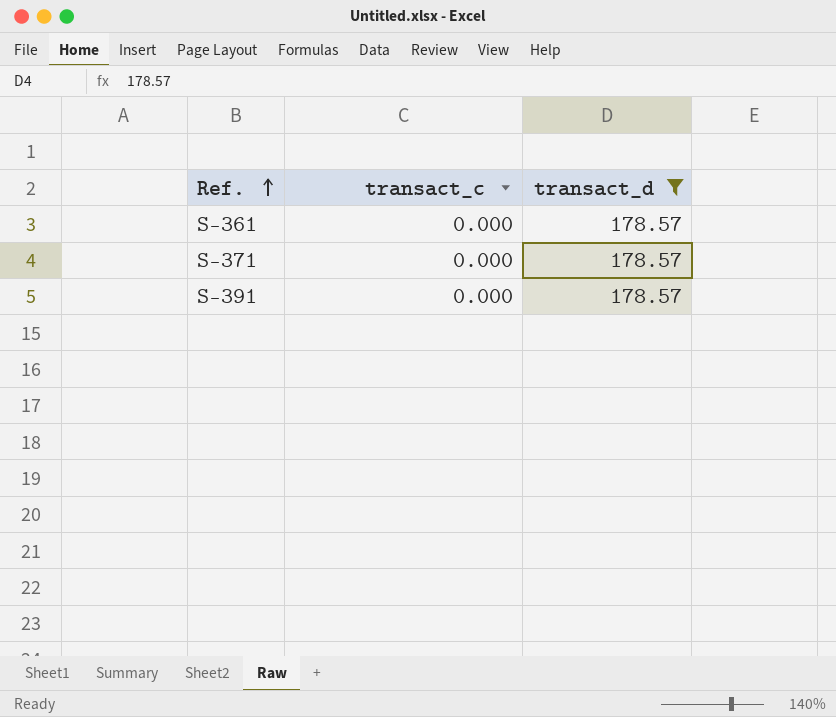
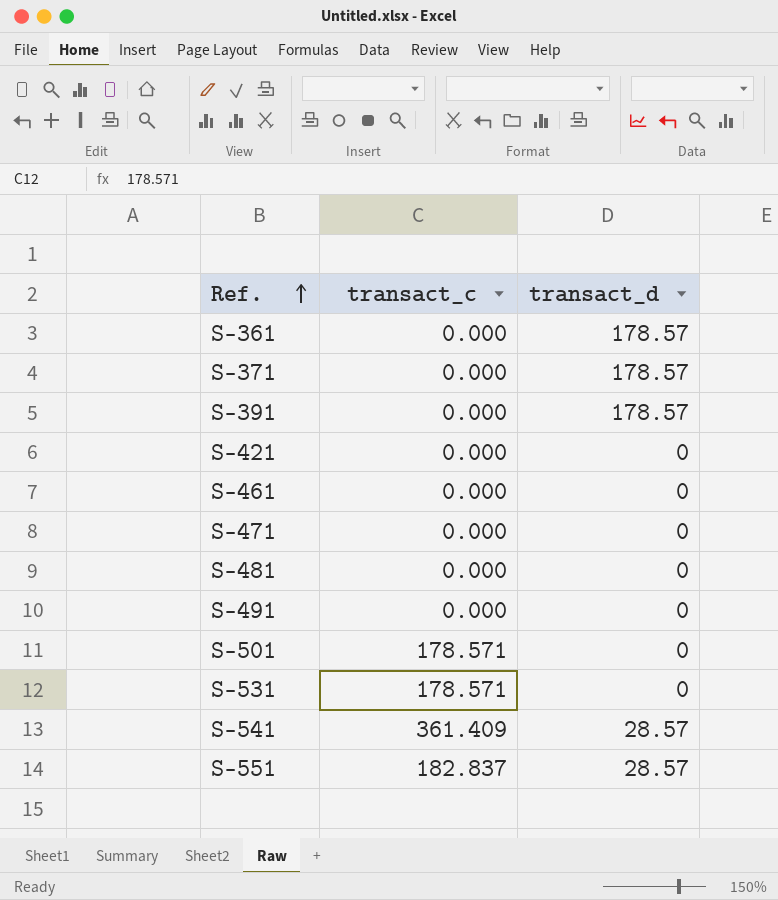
filter: transact_d = 178.57 -> none

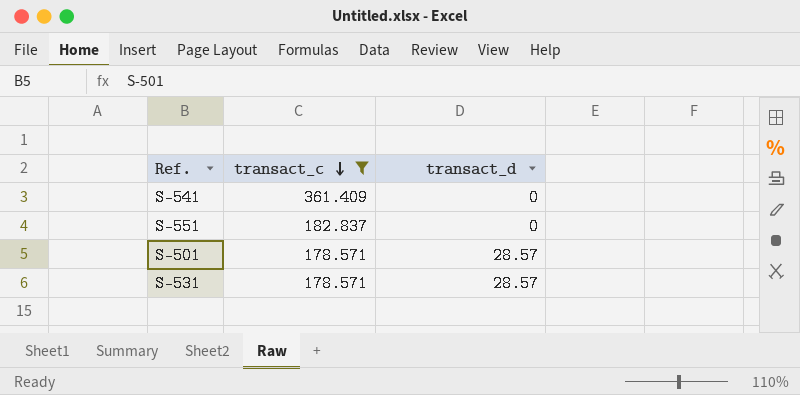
filter: none -> transact_c != 0.000
row order: Ref. ascending -> transact_c descending
S-541 | transact_d: 28.57 -> 0
S-551 | transact_d: 28.57 -> 0
S-501 | transact_d: 0 -> 28.57
S-531 | transact_d: 0 -> 28.57

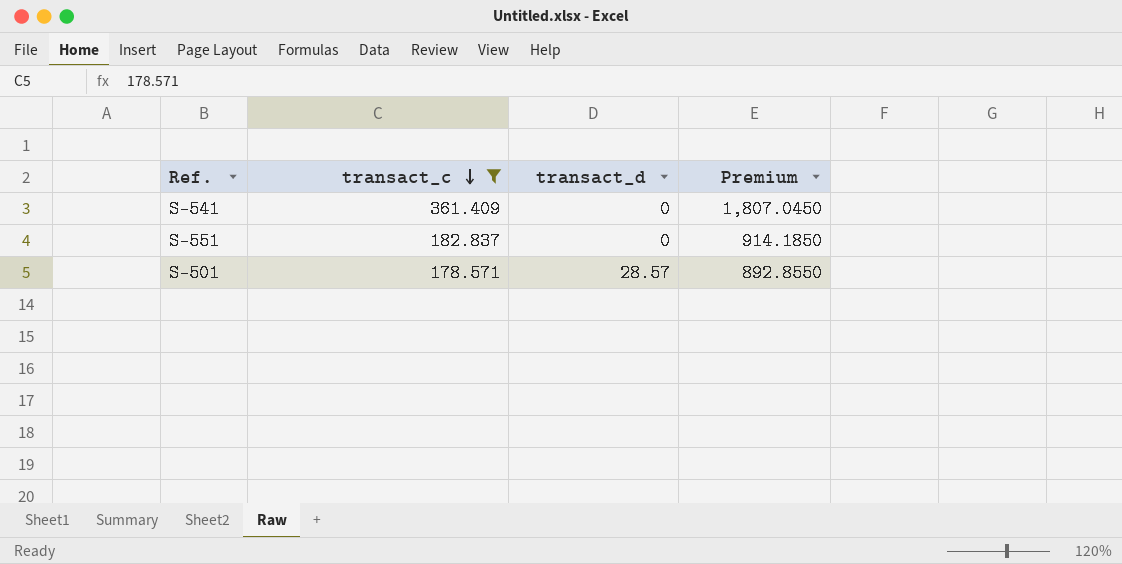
column Premium | formula: none -> [transact_c] * 5
row S-531: 178.571 | 28.57 -> none

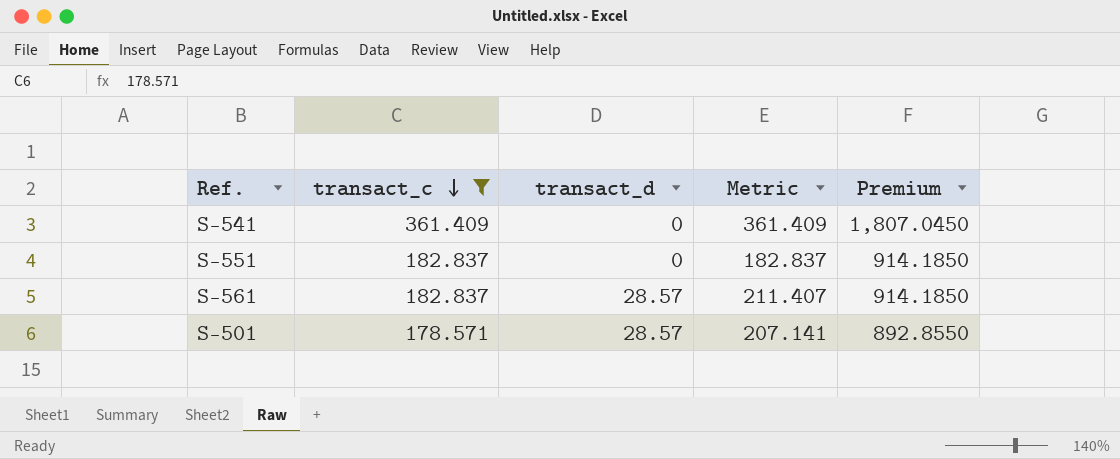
column Metric | formula: none -> [transact_c] + [transact_d]
row S-561: none -> 182.837 | 28.57 | 211.407 | 914.1850

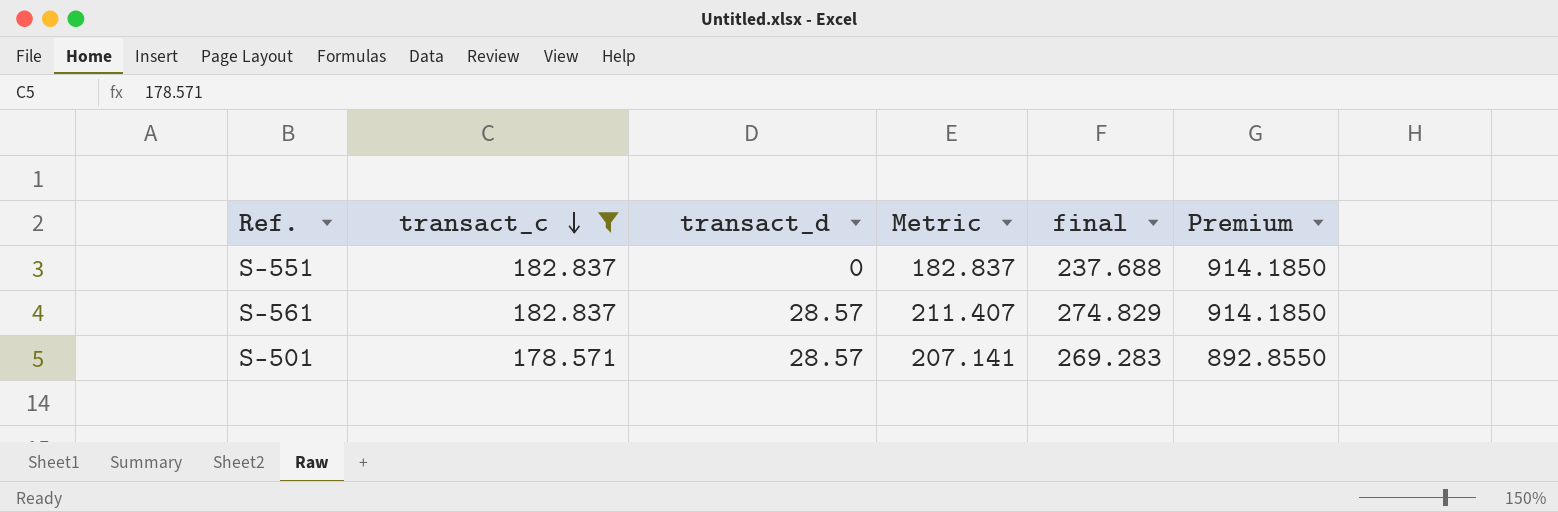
column final | formula: none -> [Metric] * 1.3
row S-541: 361.409 | 0 | 361.409 | 1,807.0450 -> none

